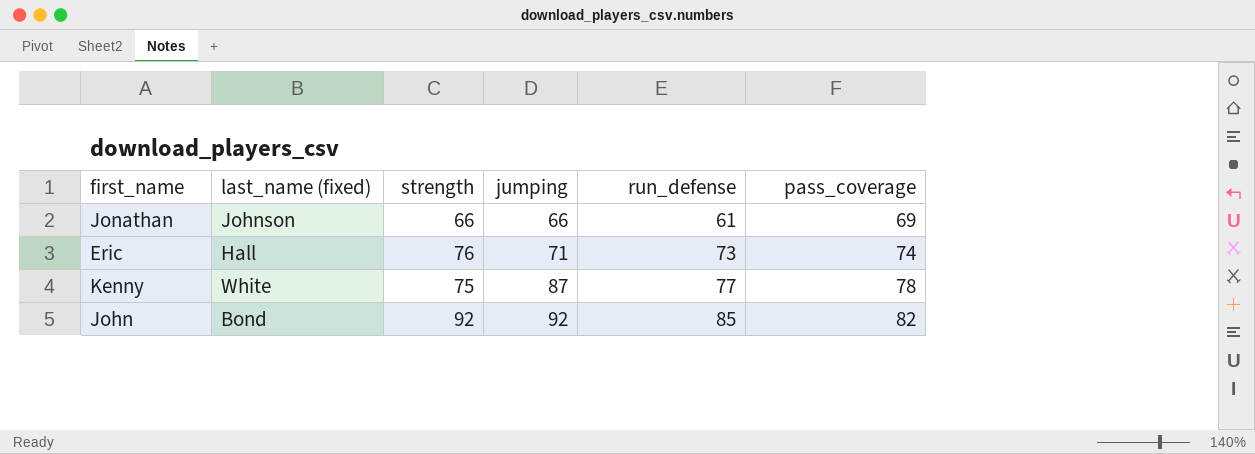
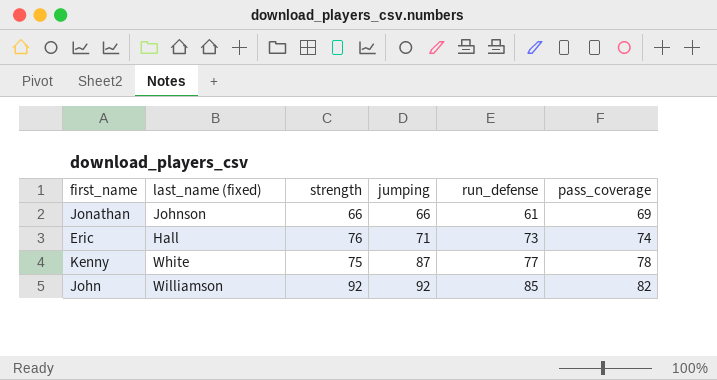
John | last_name (fixed): Bond -> Williamson

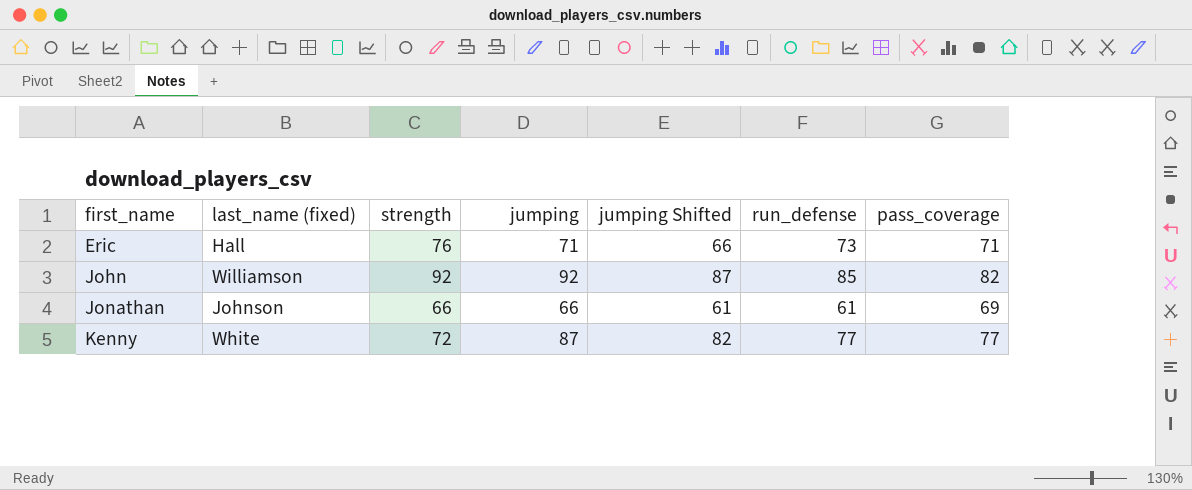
row order: jumping ascending -> first_name ascending
column jumping Shifted | formula: none -> [jumping] - 5
Eric | pass_coverage: 74 -> 71
Kenny | strength: 75 -> 72
Kenny | pass_coverage: 78 -> 77

